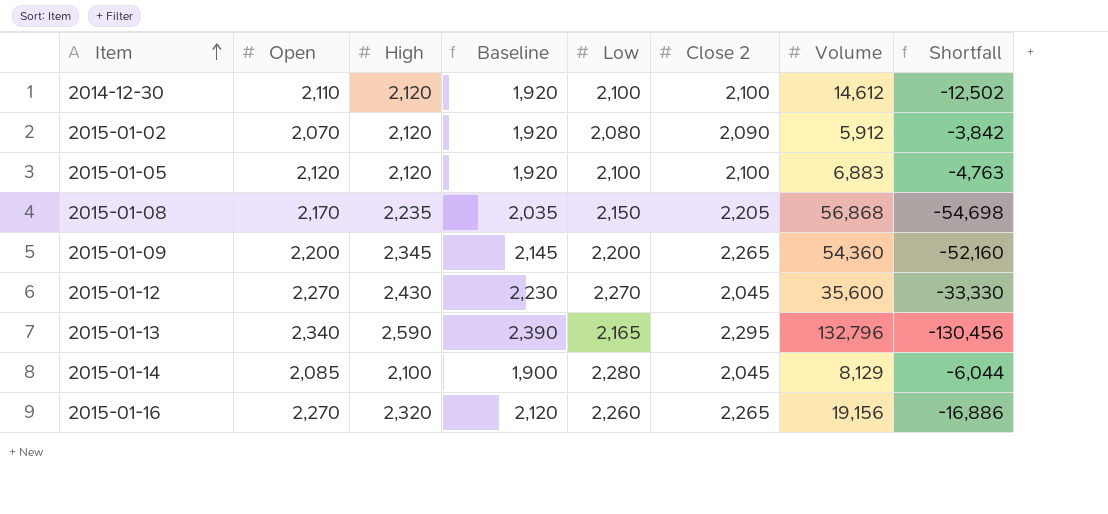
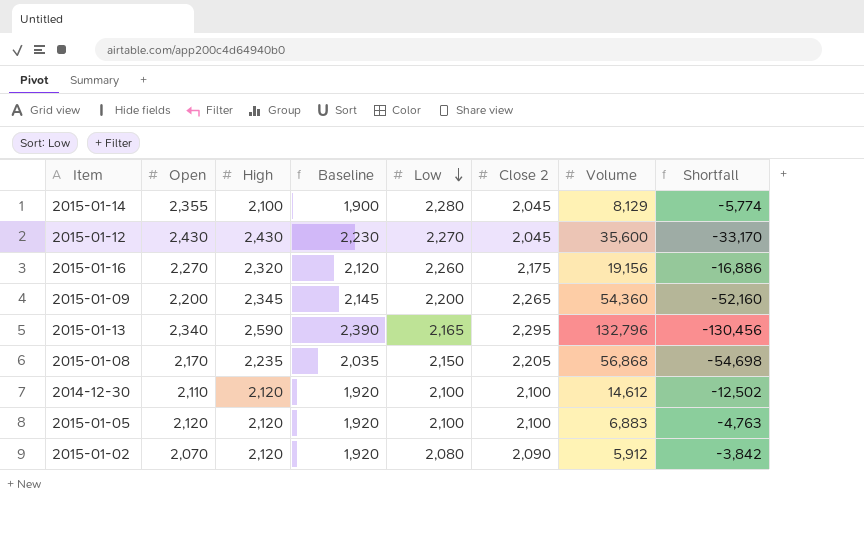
row order: Item ascending -> Low descending
2015-01-14 | Open: 2,085 -> 2,355
2015-01-14 | Shortfall: -6,044 -> -5,774
2015-01-12 | Open: 2,270 -> 2,430
2015-01-12 | Shortfall: -33,330 -> -33,170
2015-01-16 | Close 2: 2,265 -> 2,175

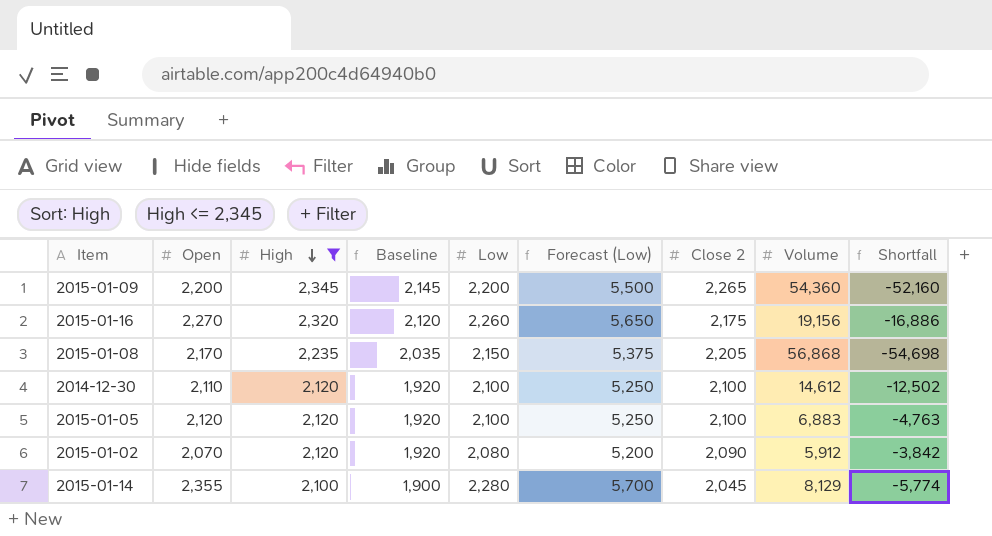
filter: none -> High <= 2,345
row order: Low descending -> High descending
column Forecast (Low) | formula: none -> [Low] * 2.5

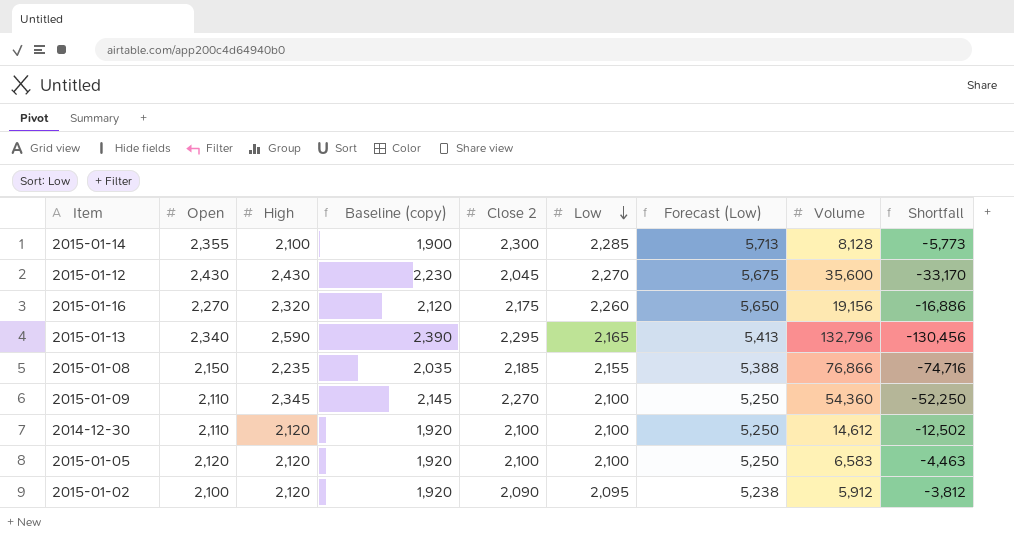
filter: High <= 2,345 -> none
row order: High descending -> Low descending
column name: Baseline -> Baseline (copy)
column Close 2 | position: 7 -> 5
2015-01-14 | Close 2: 2,045 -> 2,300
2015-01-14 | Low: 2,280 -> 2,285
2015-01-14 | Forecast (Low): 5,700 -> 5,713
2015-01-14 | Volume: 8,129 -> 8,128
2015-01-14 | Shortfall: -5,774 -> -5,773
2015-01-08 | Open: 2,170 -> 2,150
2015-01-08 | Close 2: 2,205 -> 2,185
2015-01-08 | Low: 2,150 -> 2,155
2015-01-08 | Forecast (Low): 5,375 -> 5,388
2015-01-08 | Volume: 56,868 -> 76,866
2015-01-08 | Shortfall: -54,698 -> -74,716
2015-01-09 | Open: 2,200 -> 2,110
2015-01-09 | Close 2: 2,265 -> 2,270
2015-01-09 | Low: 2,200 -> 2,100
2015-01-09 | Forecast (Low): 5,500 -> 5,250
2015-01-09 | Shortfall: -52,160 -> -52,250
2015-01-05 | Volume: 6,883 -> 6,583
2015-01-05 | Shortfall: -4,763 -> -4,463
2015-01-02 | Open: 2,070 -> 2,100
2015-01-02 | Low: 2,080 -> 2,095
2015-01-02 | Forecast (Low): 5,200 -> 5,238
2015-01-02 | Shortfall: -3,842 -> -3,812

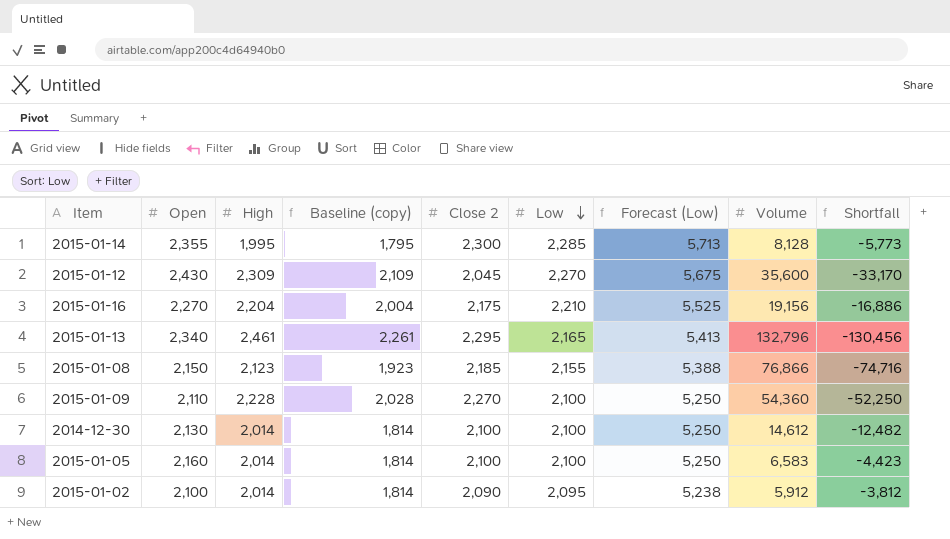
2015-01-14 | High: 2,100 -> 1,995
2015-01-14 | Baseline (copy): 1,900 -> 1,795
2015-01-12 | High: 2,430 -> 2,309
2015-01-12 | Baseline (copy): 2,230 -> 2,109
2015-01-16 | High: 2,320 -> 2,204
2015-01-16 | Baseline (copy): 2,120 -> 2,004
2015-01-16 | Low: 2,260 -> 2,210
2015-01-16 | Forecast (Low): 5,650 -> 5,525
2015-01-13 | High: 2,590 -> 2,461
2015-01-13 | Baseline (copy): 2,390 -> 2,261
2015-01-08 | High: 2,235 -> 2,123
2015-01-08 | Baseline (copy): 2,035 -> 1,923
2015-01-09 | High: 2,345 -> 2,228
2015-01-09 | Baseline (copy): 2,145 -> 2,028
2014-12-30 | Open: 2,110 -> 2,130
2014-12-30 | High: 2,120 -> 2,014
2014-12-30 | Baseline (copy): 1,920 -> 1,814
2014-12-30 | Shortfall: -12,502 -> -12,482
2015-01-05 | Open: 2,120 -> 2,160
2015-01-05 | High: 2,120 -> 2,014
2015-01-05 | Baseline (copy): 1,920 -> 1,814
2015-01-05 | Shortfall: -4,463 -> -4,423
2015-01-02 | High: 2,120 -> 2,014
2015-01-02 | Baseline (copy): 1,920 -> 1,814

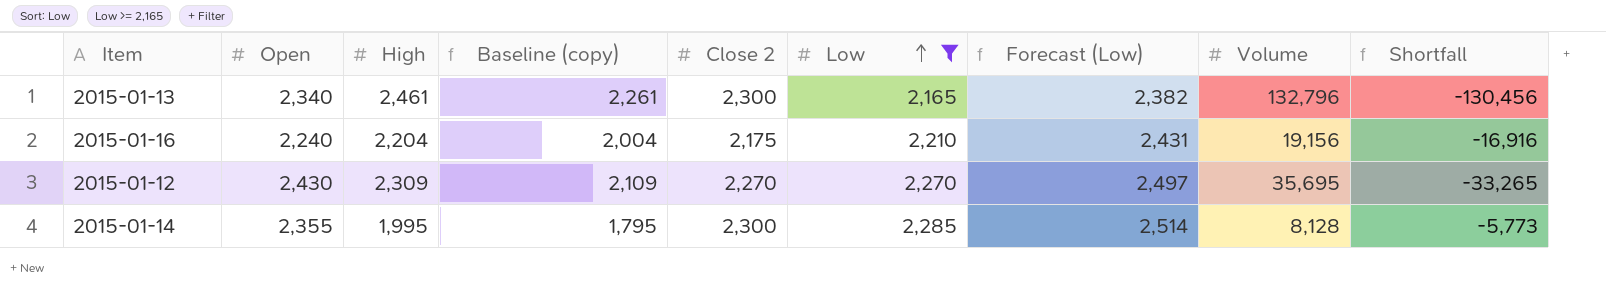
filter: none -> Low >= 2,165
row order: Low descending -> Low ascending
column Forecast (Low) | formula: [Low] * 2.5 -> [Low] * 1.1
2015-01-13 | Close 2: 2,295 -> 2,300
2015-01-16 | Open: 2,270 -> 2,240
2015-01-16 | Shortfall: -16,886 -> -16,916
2015-01-12 | Close 2: 2,045 -> 2,270
2015-01-12 | Volume: 35,600 -> 35,695
2015-01-12 | Shortfall: -33,170 -> -33,265

